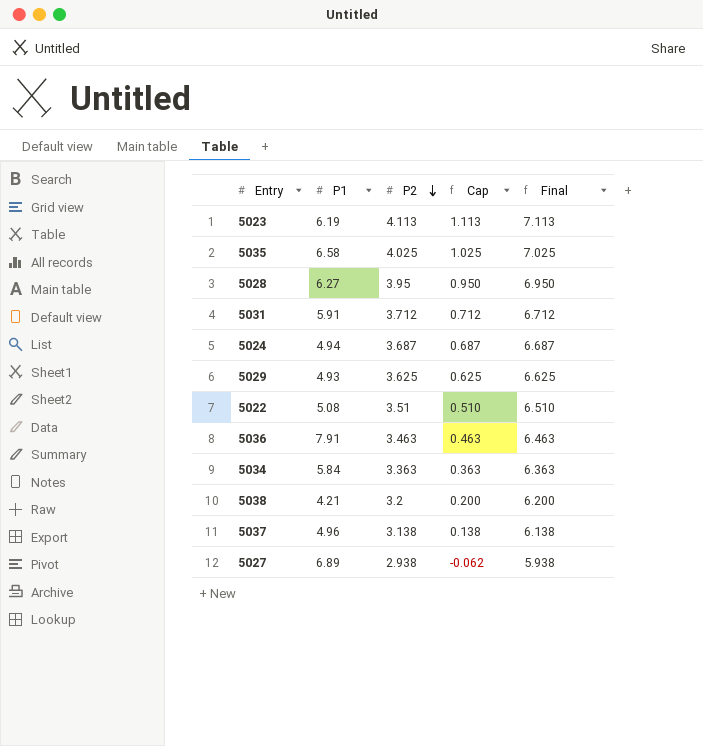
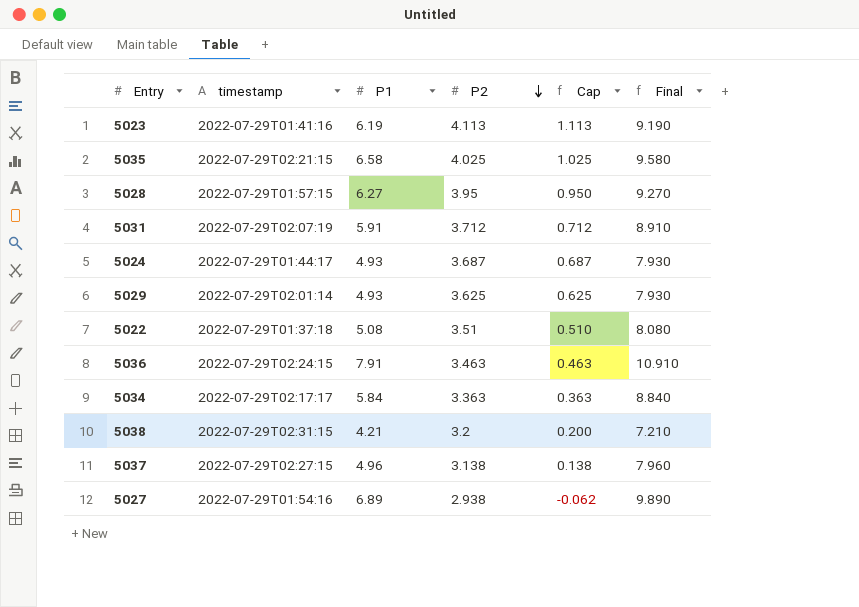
column timestamp | position: none -> 2
column Final | formula: [P2] + 3 -> [P1] + 3
5024 | P1: 4.94 -> 4.93

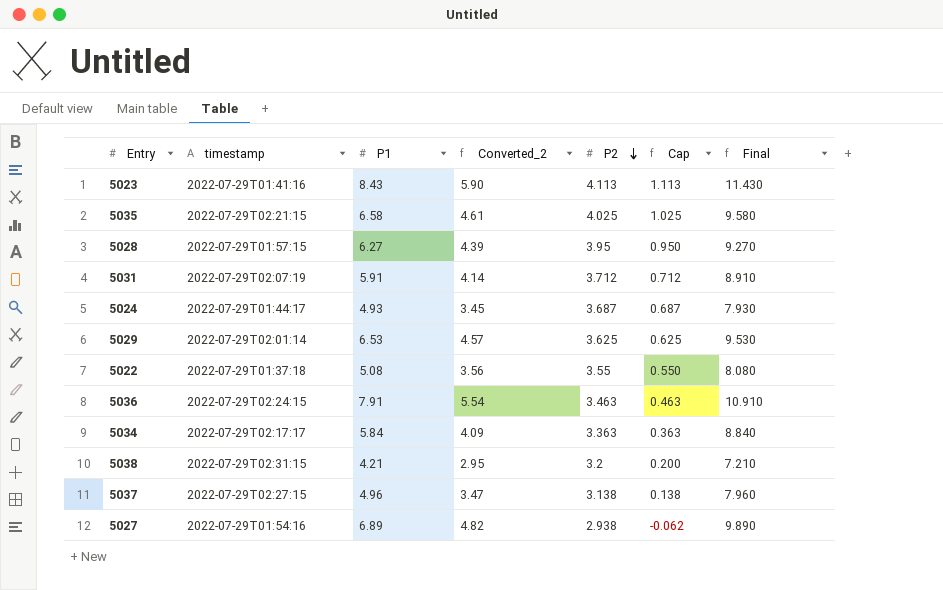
column Converted_2 | formula: none -> [P1] * 0.7
5023 | P1: 6.19 -> 8.43
5023 | Final: 9.190 -> 11.430
5029 | P1: 4.93 -> 6.53
5029 | Final: 7.930 -> 9.530
5022 | P2: 3.51 -> 3.55
5022 | Cap: 0.510 -> 0.550

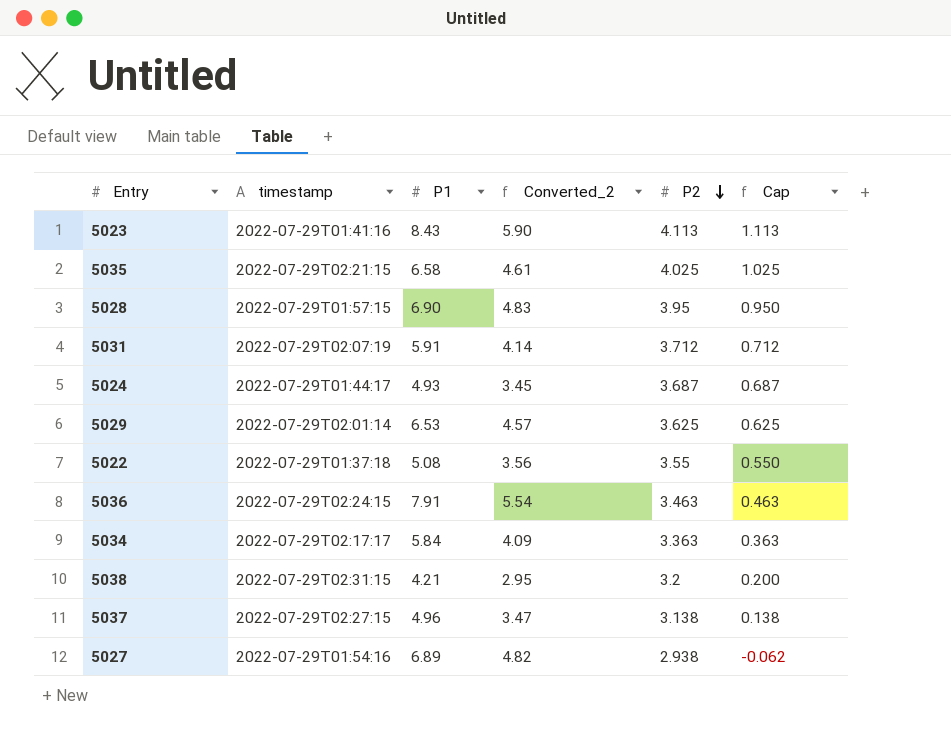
column Final | formula: [P1] + 3 -> none
5028 | P1: 6.27 -> 6.90
5028 | Converted_2: 4.39 -> 4.83

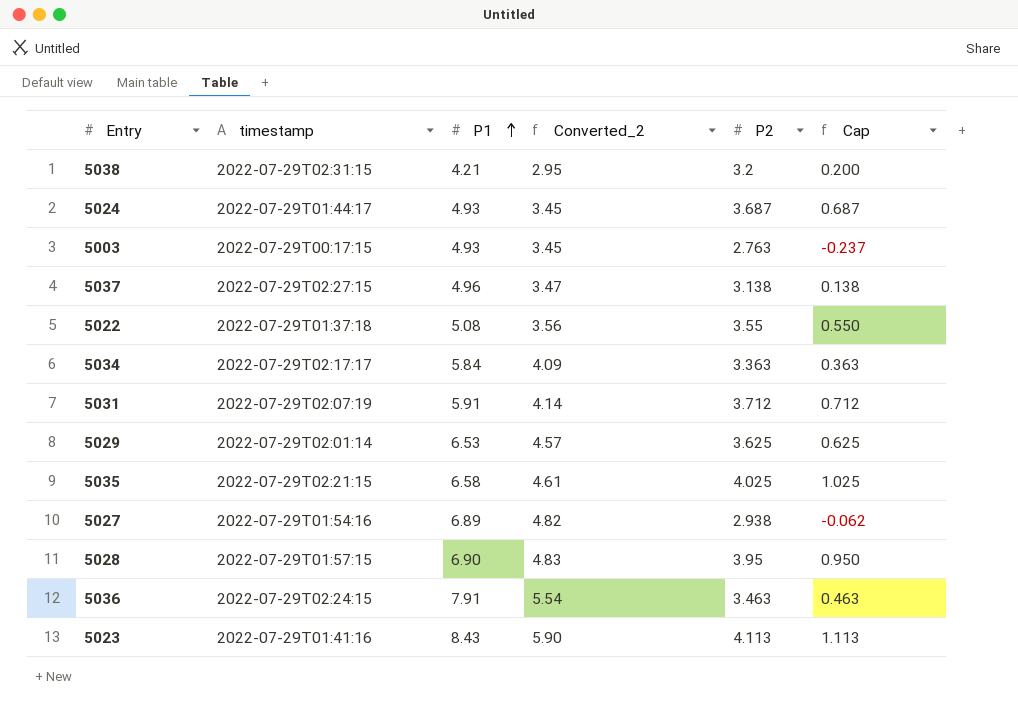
row order: P2 descending -> P1 ascending
row 5003: none -> 2022-07-29T00:17:15 | 4.93 | 3.45 | 2.763 | -0.237

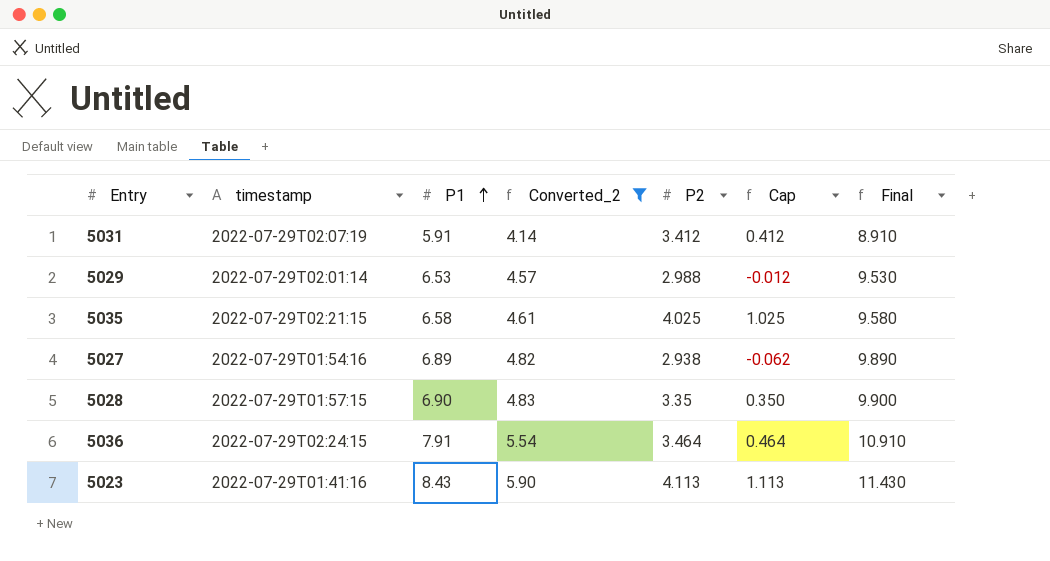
filter: none -> Converted_2 >= 4.14
column Final | formula: none -> [P1] + 3
5031 | P2: 3.712 -> 3.412
5031 | Cap: 0.712 -> 0.412
5029 | P2: 3.625 -> 2.988
5029 | Cap: 0.625 -> -0.012
5028 | P2: 3.95 -> 3.35
5028 | Cap: 0.950 -> 0.350
5036 | P2: 3.463 -> 3.464
5036 | Cap: 0.463 -> 0.464

